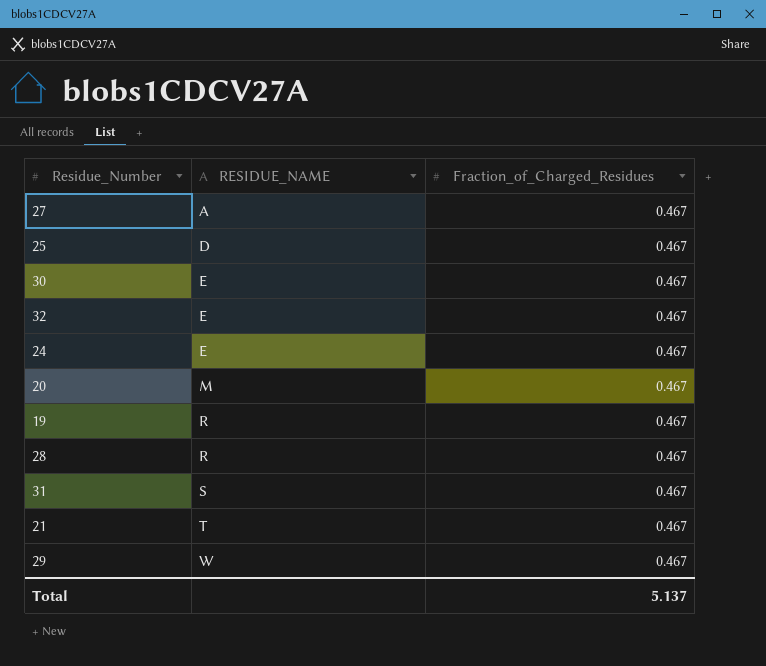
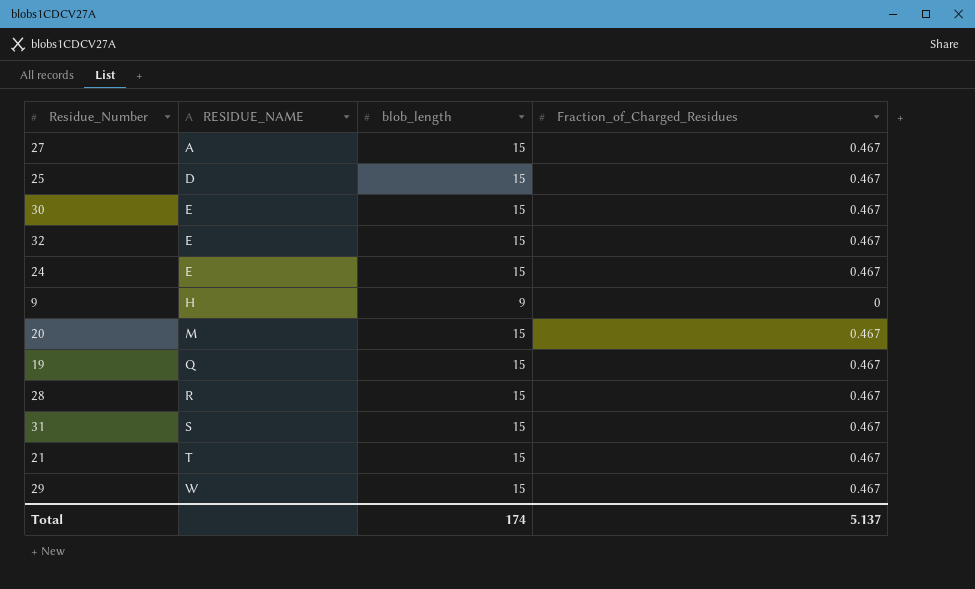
column blob_length | position: none -> 3
row 9: none -> H | 9 | 0
19 | RESIDUE_NAME: R -> Q

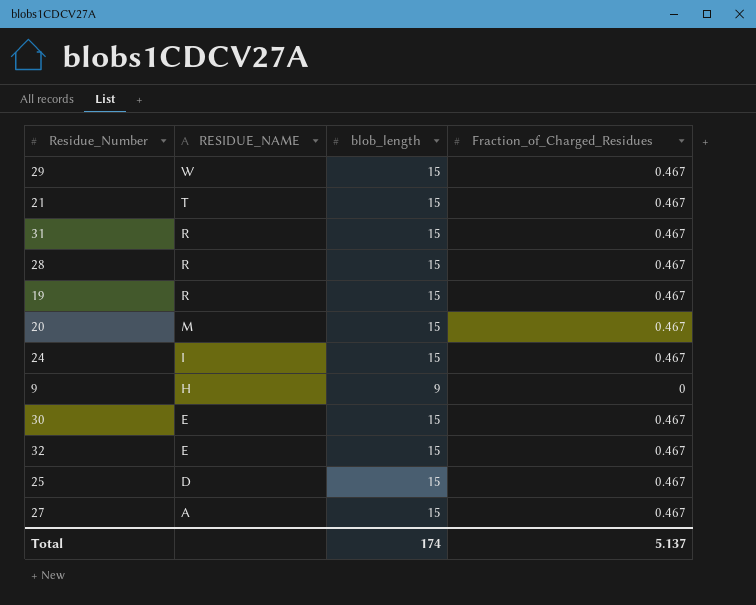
row order: RESIDUE_NAME ascending -> RESIDUE_NAME descending
31 | RESIDUE_NAME: S -> R
19 | RESIDUE_NAME: Q -> R
24 | RESIDUE_NAME: E -> I

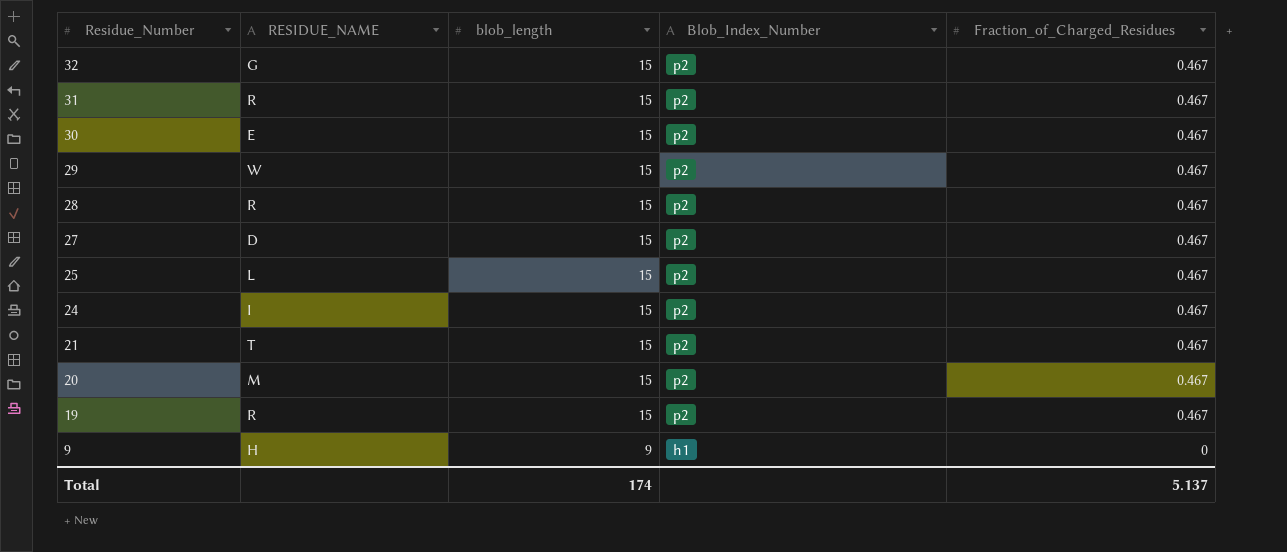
row order: RESIDUE_NAME descending -> Residue_Number descending
column Blob_Index_Number | position: none -> 4
32 | RESIDUE_NAME: E -> G
27 | RESIDUE_NAME: A -> D
25 | RESIDUE_NAME: D -> L

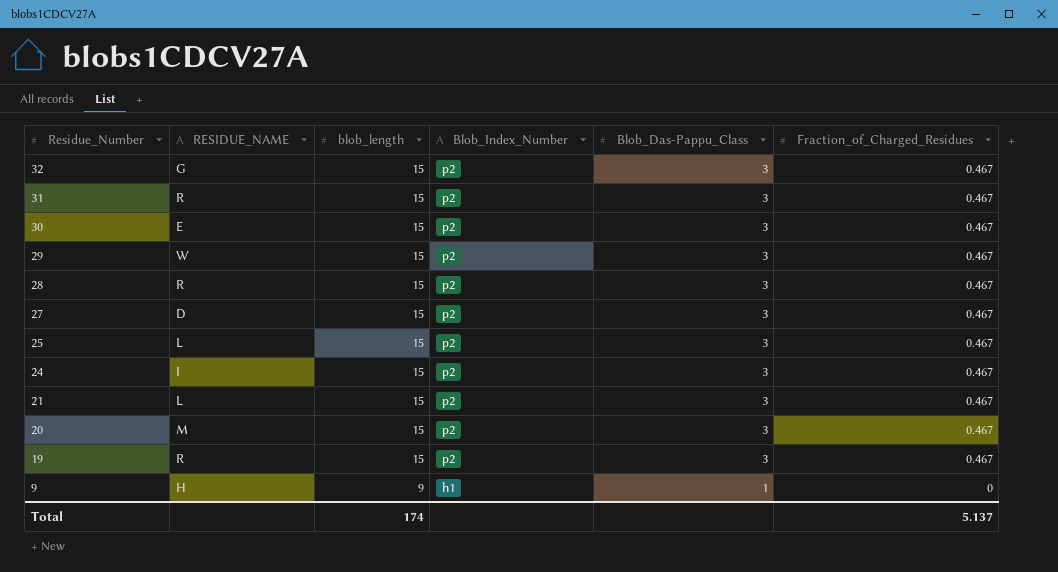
column Blob_Das-Pappu_Class | position: none -> 5
21 | RESIDUE_NAME: T -> L

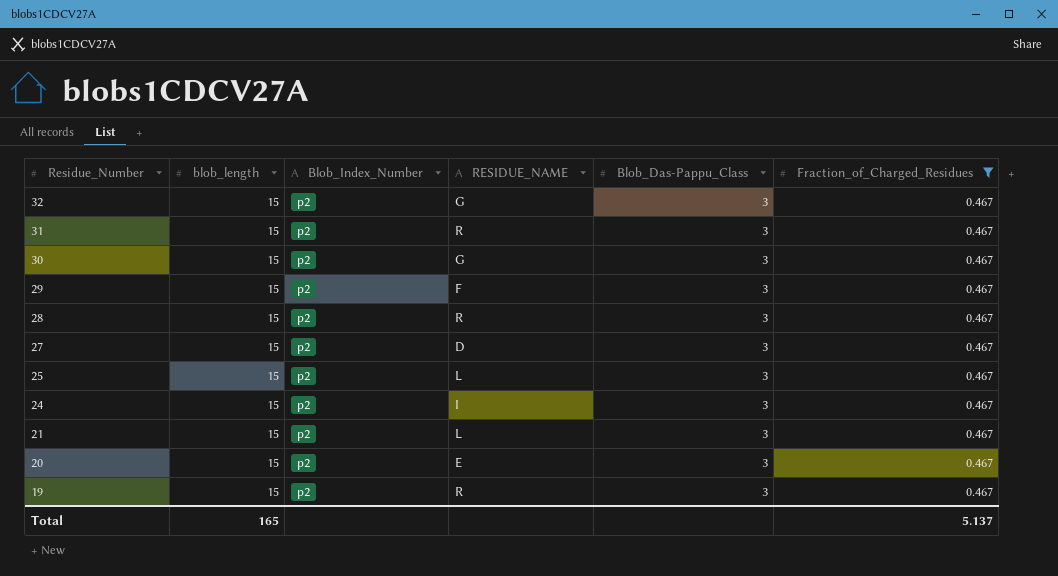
filter: none -> Fraction_of_Charged_Residues = 0.467
column RESIDUE_NAME | position: 2 -> 4
30 | RESIDUE_NAME: E -> G
29 | RESIDUE_NAME: W -> F
20 | RESIDUE_NAME: M -> E
Total | blob_length: 174 -> 165

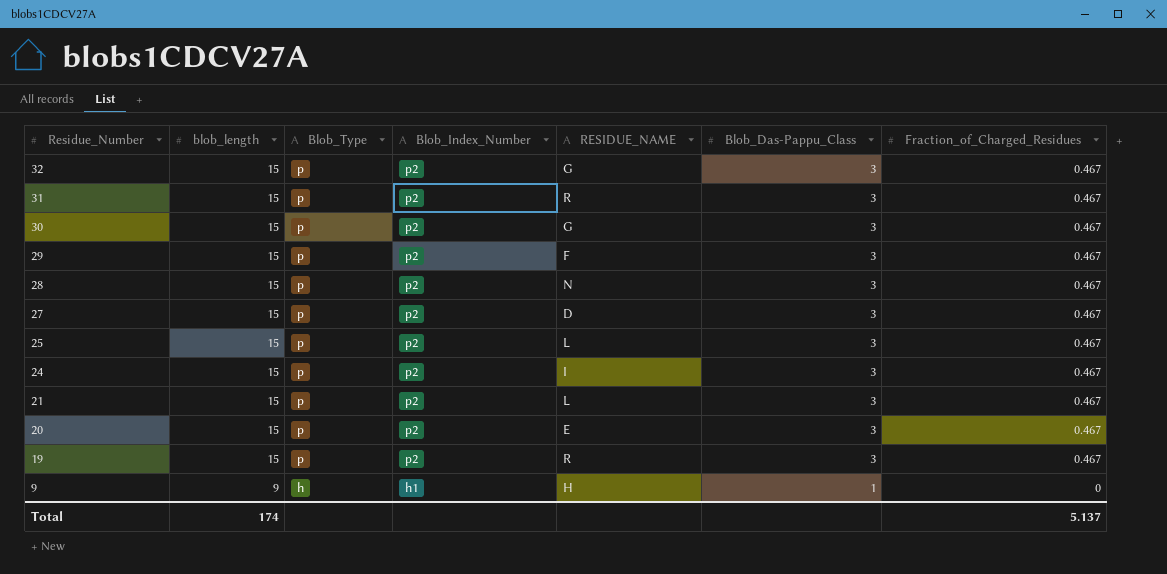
filter: Fraction_of_Charged_Residues = 0.467 -> none
column Blob_Type | position: none -> 3
28 | RESIDUE_NAME: R -> N
Total | blob_length: 165 -> 174

